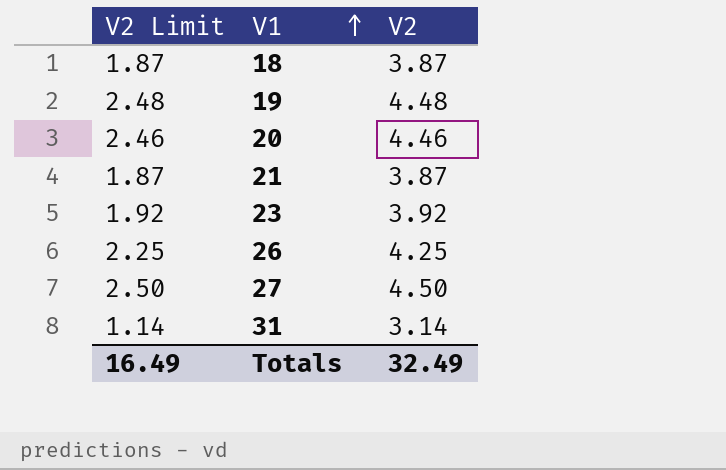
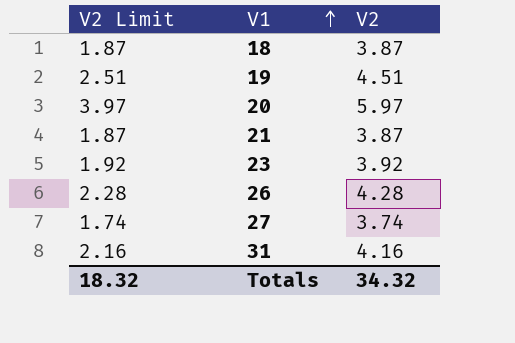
19 | V2 Limit: 2.48 -> 2.51
19 | V2: 4.48 -> 4.51
20 | V2 Limit: 2.46 -> 3.97
20 | V2: 4.46 -> 5.97
26 | V2 Limit: 2.25 -> 2.28
26 | V2: 4.25 -> 4.28
27 | V2 Limit: 2.50 -> 1.74
27 | V2: 4.50 -> 3.74
31 | V2 Limit: 1.14 -> 2.16
31 | V2: 3.14 -> 4.16
Totals | V2 Limit: 16.49 -> 18.32
Totals | V2: 32.49 -> 34.32

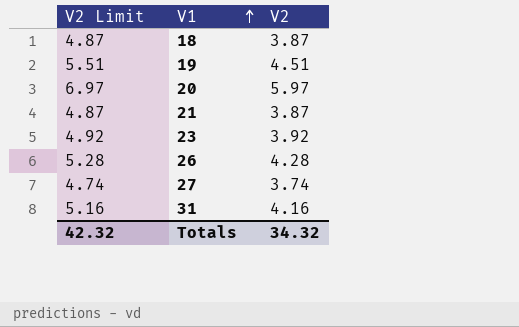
column V2 Limit | formula: [V2] - 2 -> [V2] + 1
Totals | V2 Limit: 18.32 -> 42.32

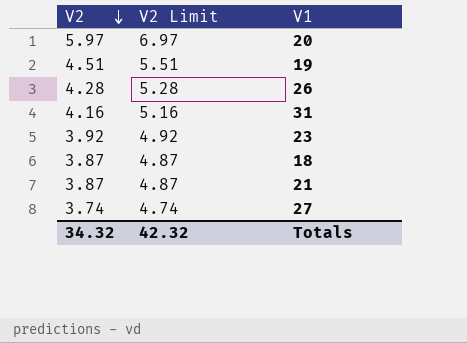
row order: V1 ascending -> V2 descending
column V2 | position: 3 -> 1

